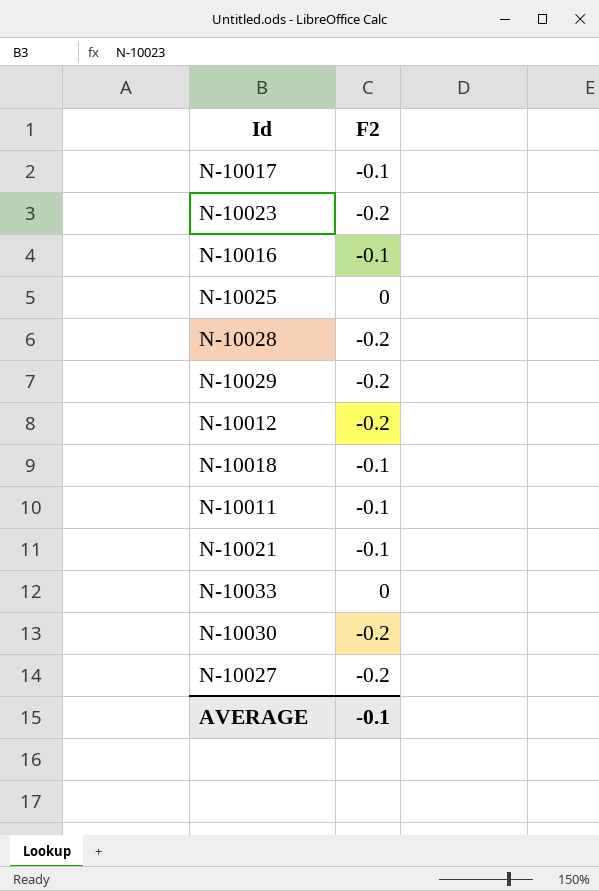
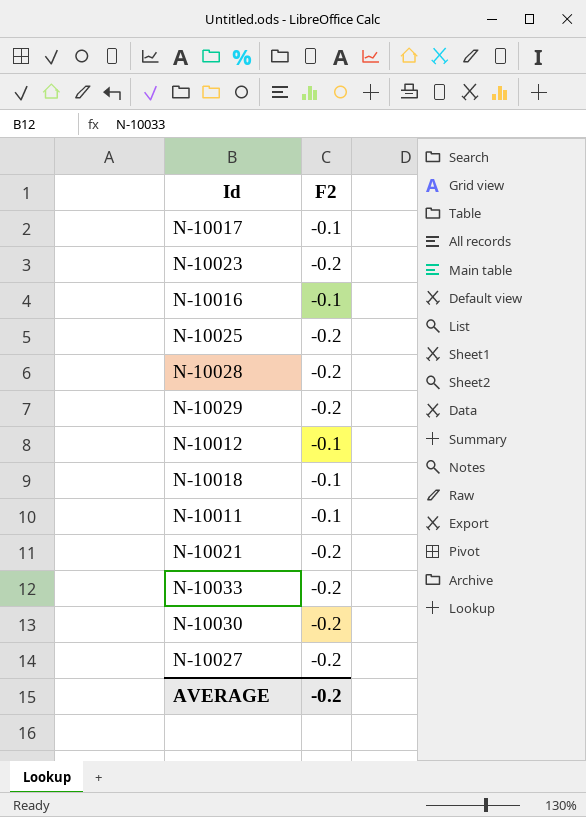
N-10025 | F2: 0 -> -0.2
N-10012 | F2: -0.2 -> -0.1
N-10021 | F2: -0.1 -> -0.2
N-10033 | F2: 0 -> -0.2
AVERAGE | F2: -0.1 -> -0.2

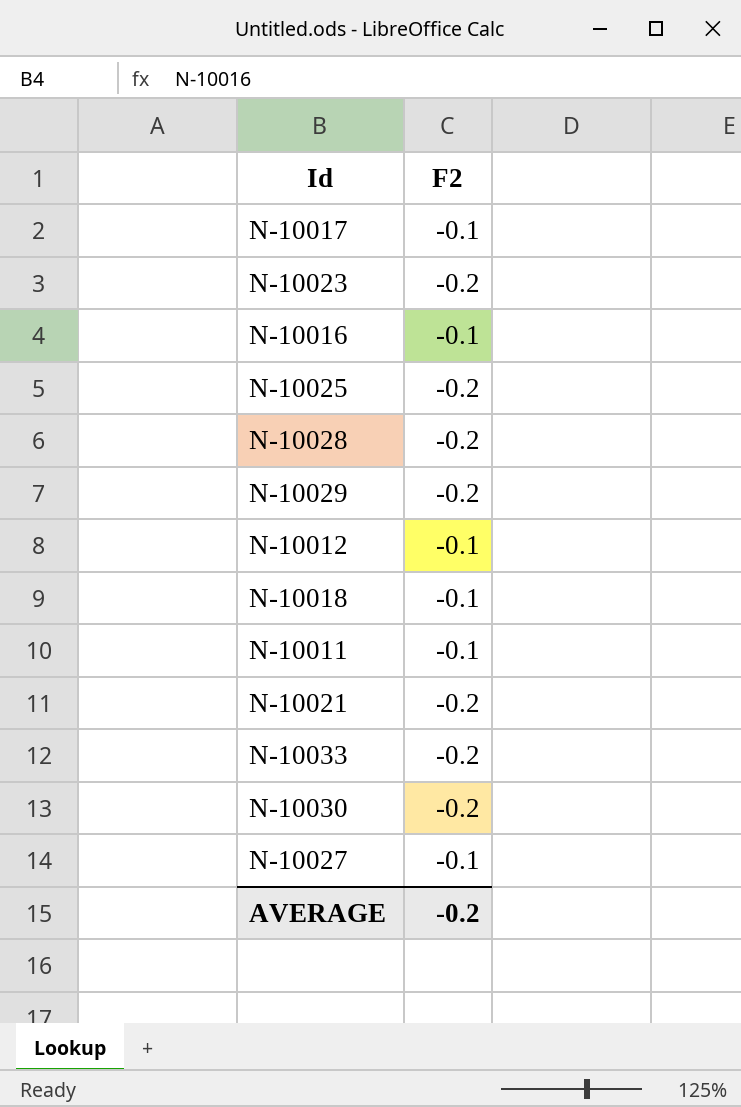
N-10027 | F2: -0.2 -> -0.1

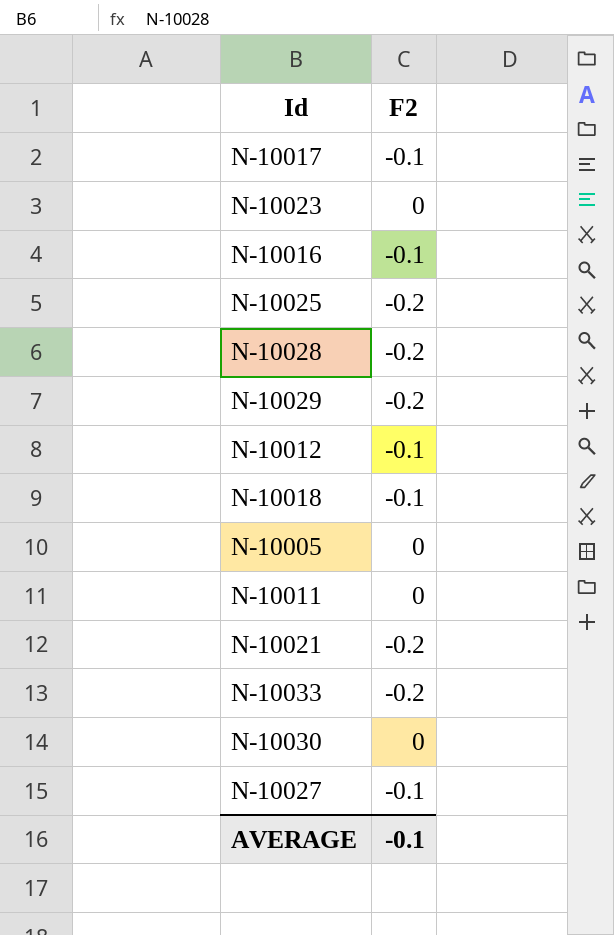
N-10023 | F2: -0.2 -> 0
row N-10005: none -> 0
N-10011 | F2: -0.1 -> 0
N-10030 | F2: -0.2 -> 0
AVERAGE | F2: -0.2 -> -0.1

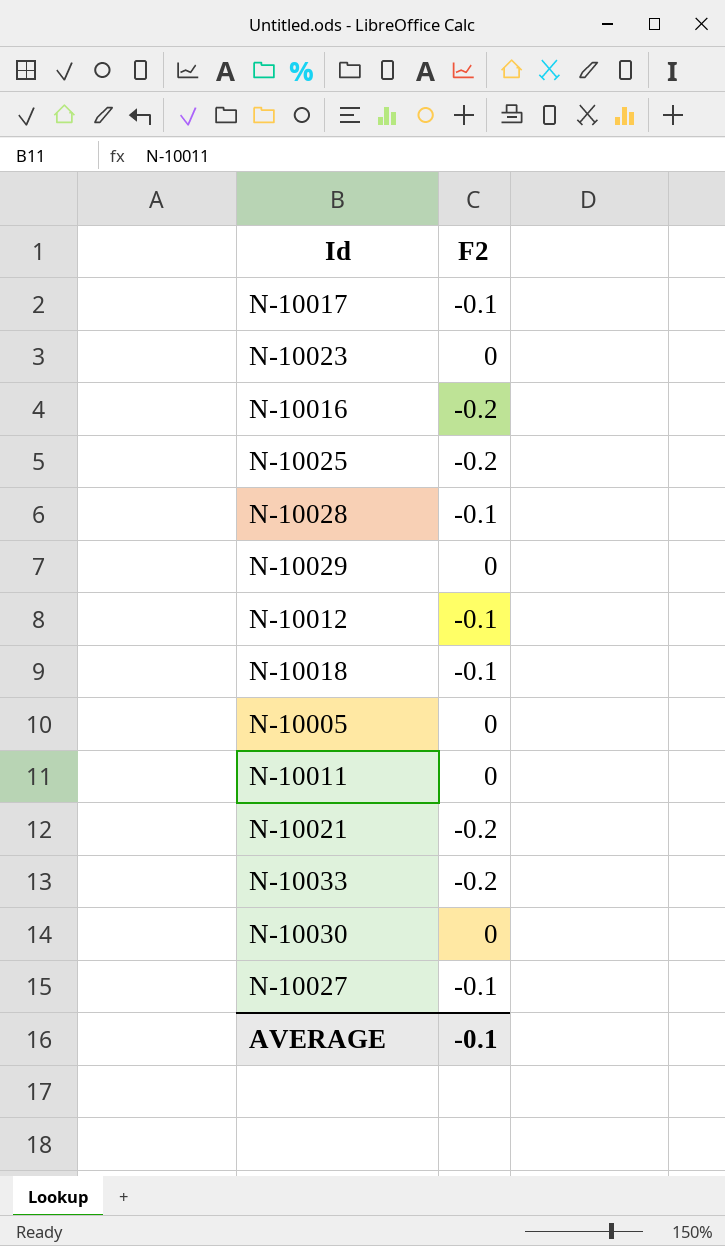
N-10016 | F2: -0.1 -> -0.2
N-10028 | F2: -0.2 -> -0.1
N-10029 | F2: -0.2 -> 0

